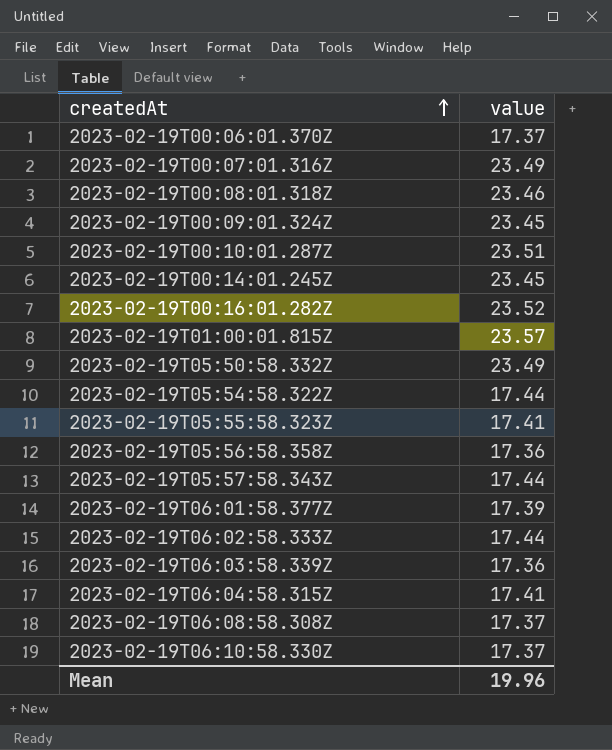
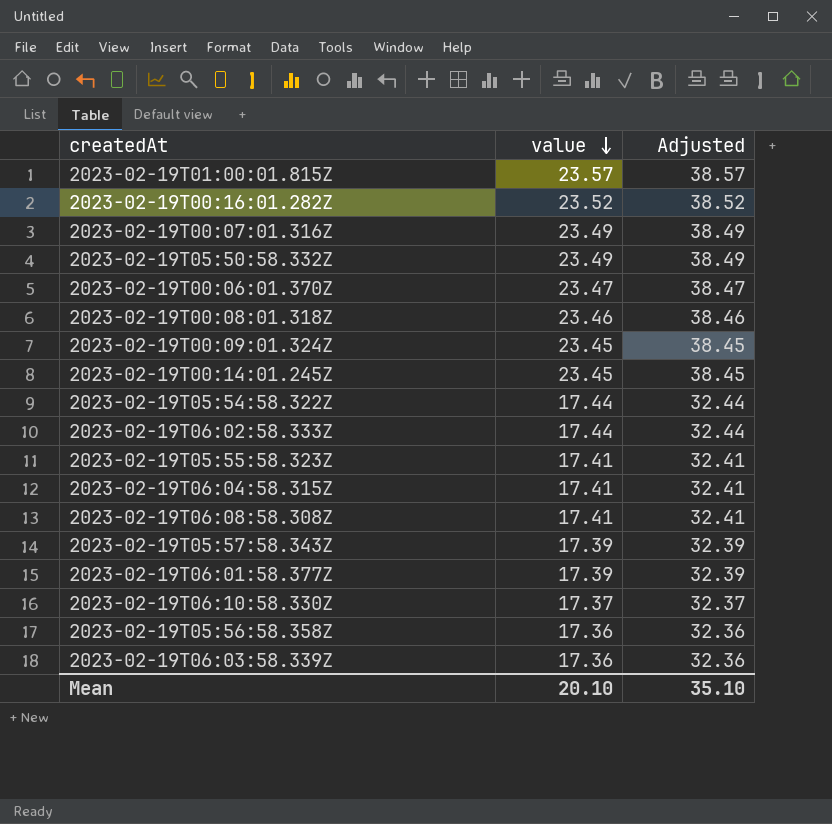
row order: createdAt ascending -> value descending
column Adjusted | formula: none -> [value] + 15
row 2023-02-19T00:10:01.287Z: 23.51 -> none
2023-02-19T00:06:01.370Z | value: 17.37 -> 23.47
2023-02-19T06:08:58.308Z | value: 17.37 -> 17.41
2023-02-19T05:57:58.343Z | value: 17.44 -> 17.39
Mean | value: 19.96 -> 20.10

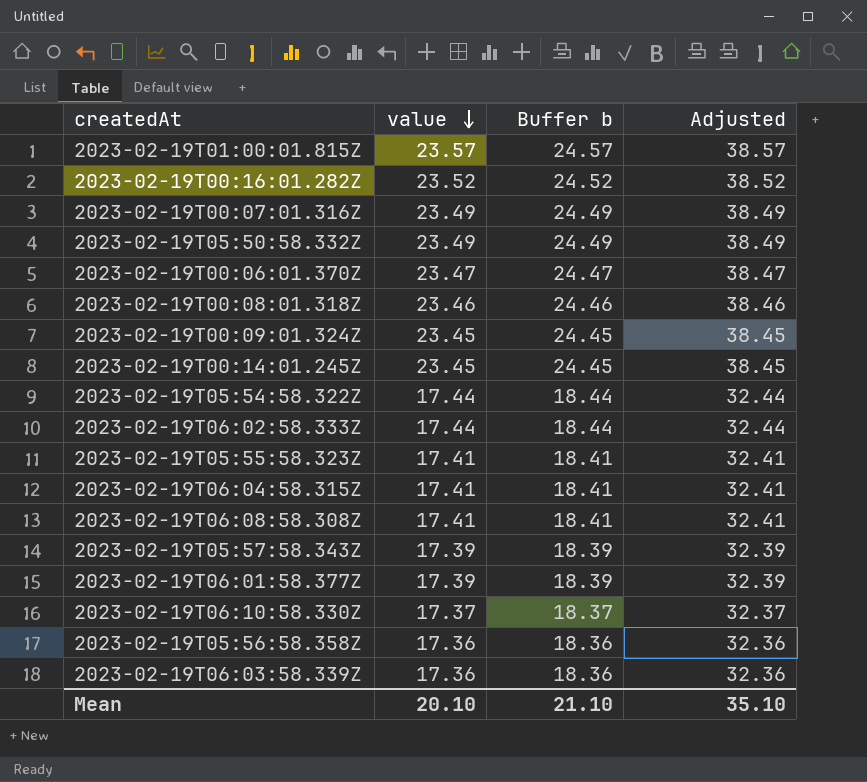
column Buffer b | formula: none -> [value] + 1

